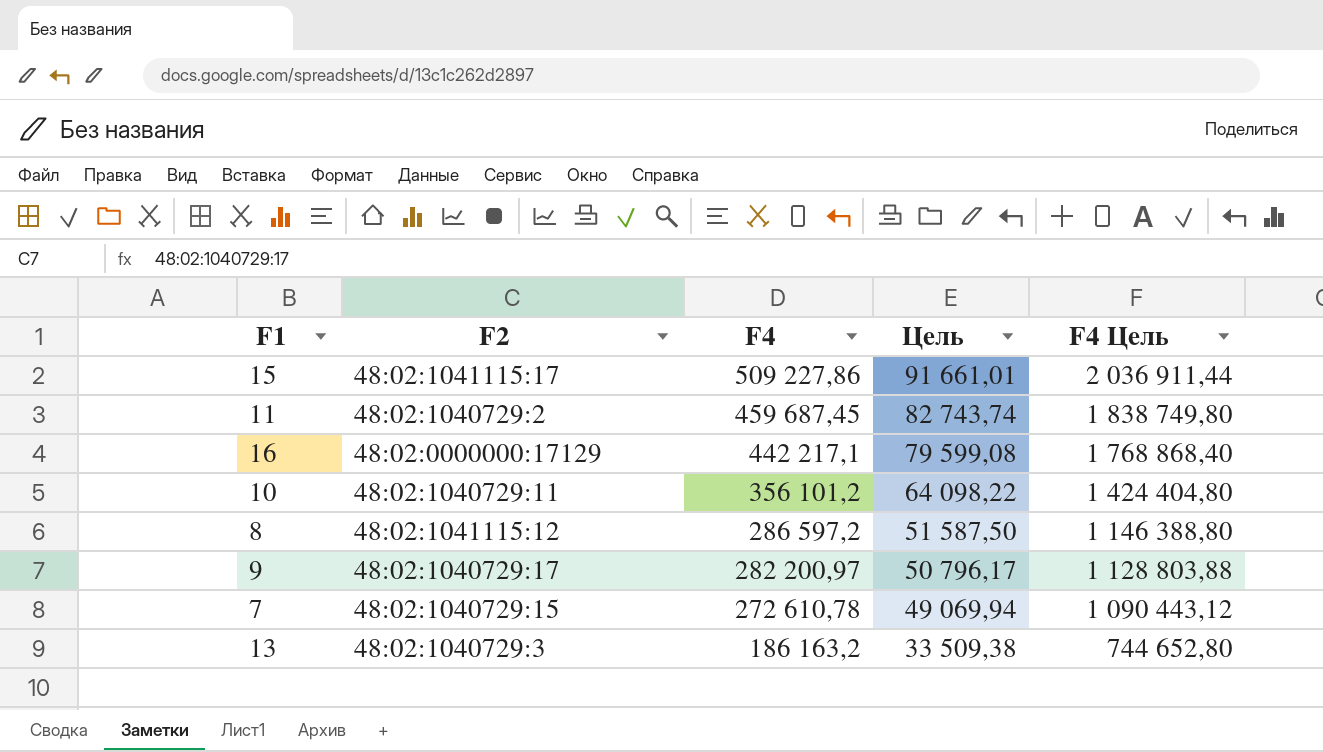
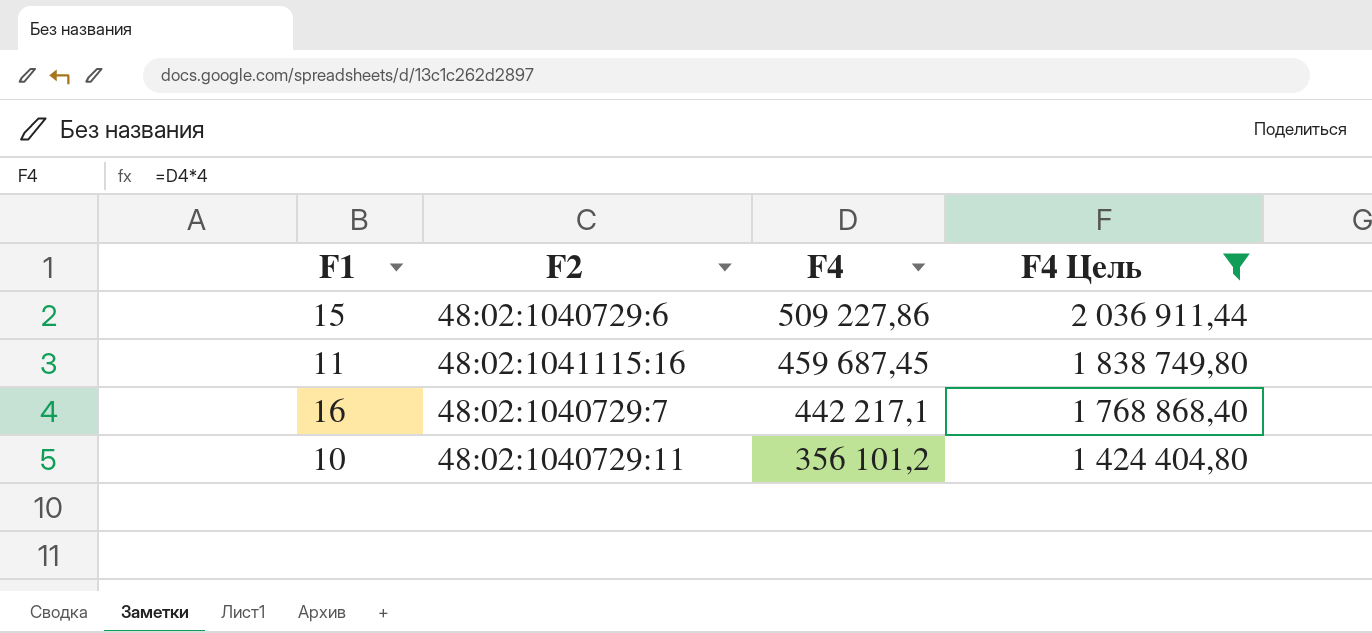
filter: none -> F4 Цель >= 1 424 404,80
column Цель | formula: [F4] * 0,18 -> none
15 | F2: 48:02:1041115:17 -> 48:02:1040729:6
11 | F2: 48:02:1040729:2 -> 48:02:1041115:16
16 | F2: 48:02:0000000:17129 -> 48:02:1040729:7

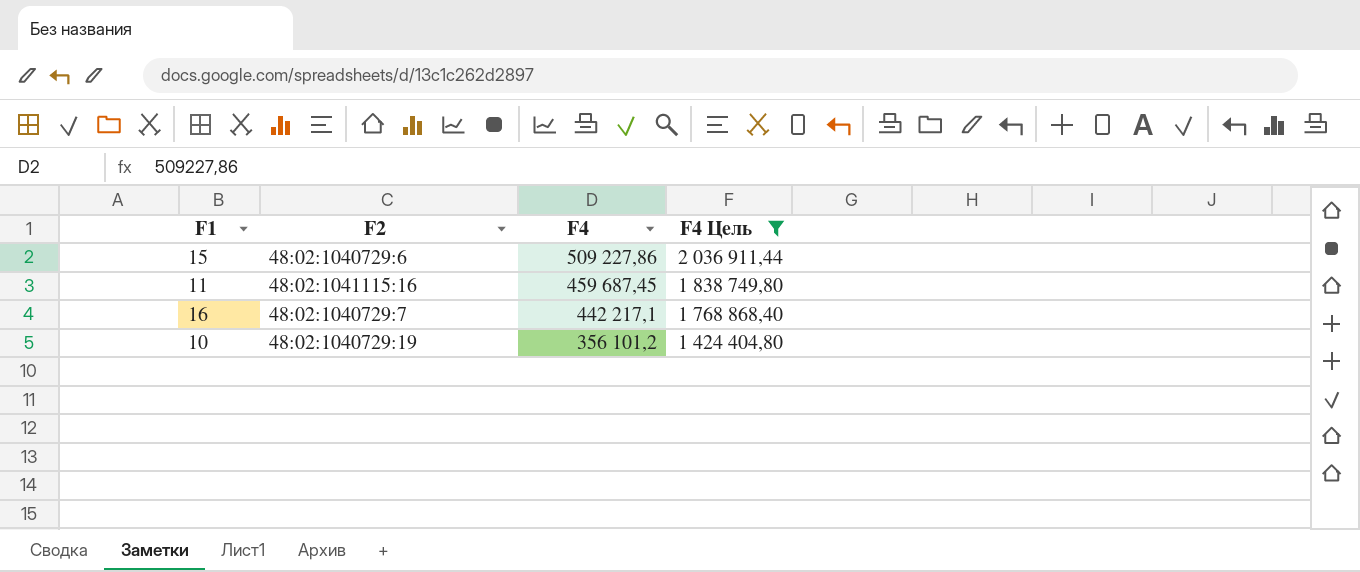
10 | F2: 48:02:1040729:11 -> 48:02:1040729:19

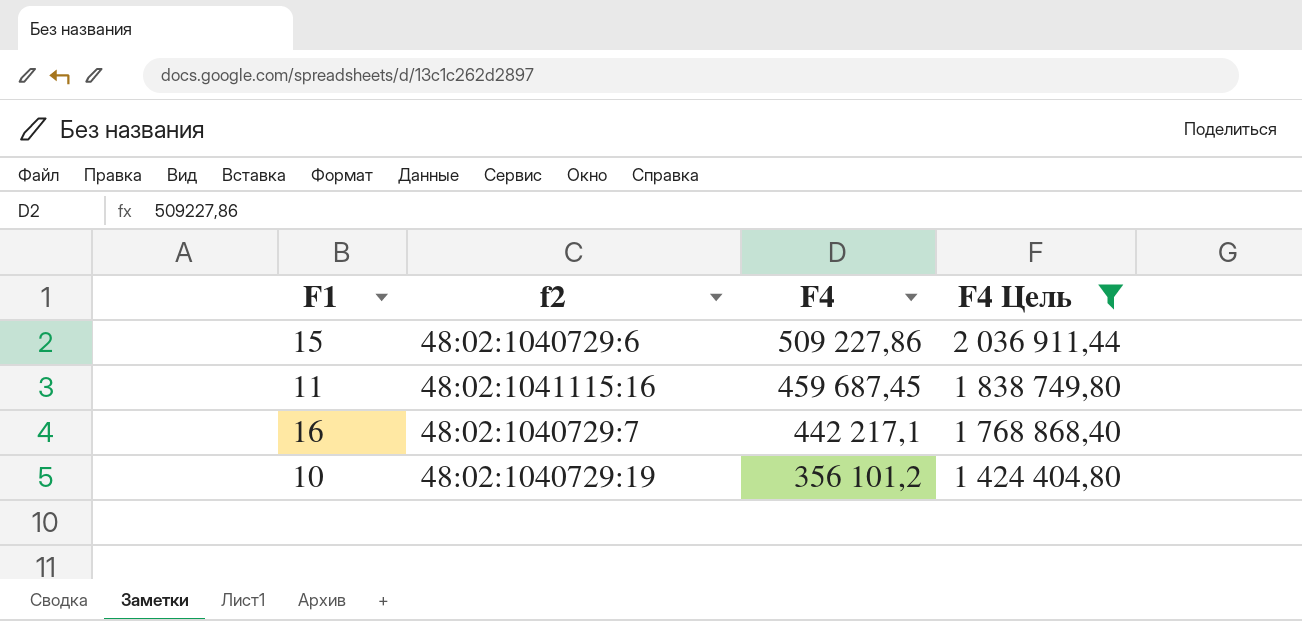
column name: F2 -> f2

